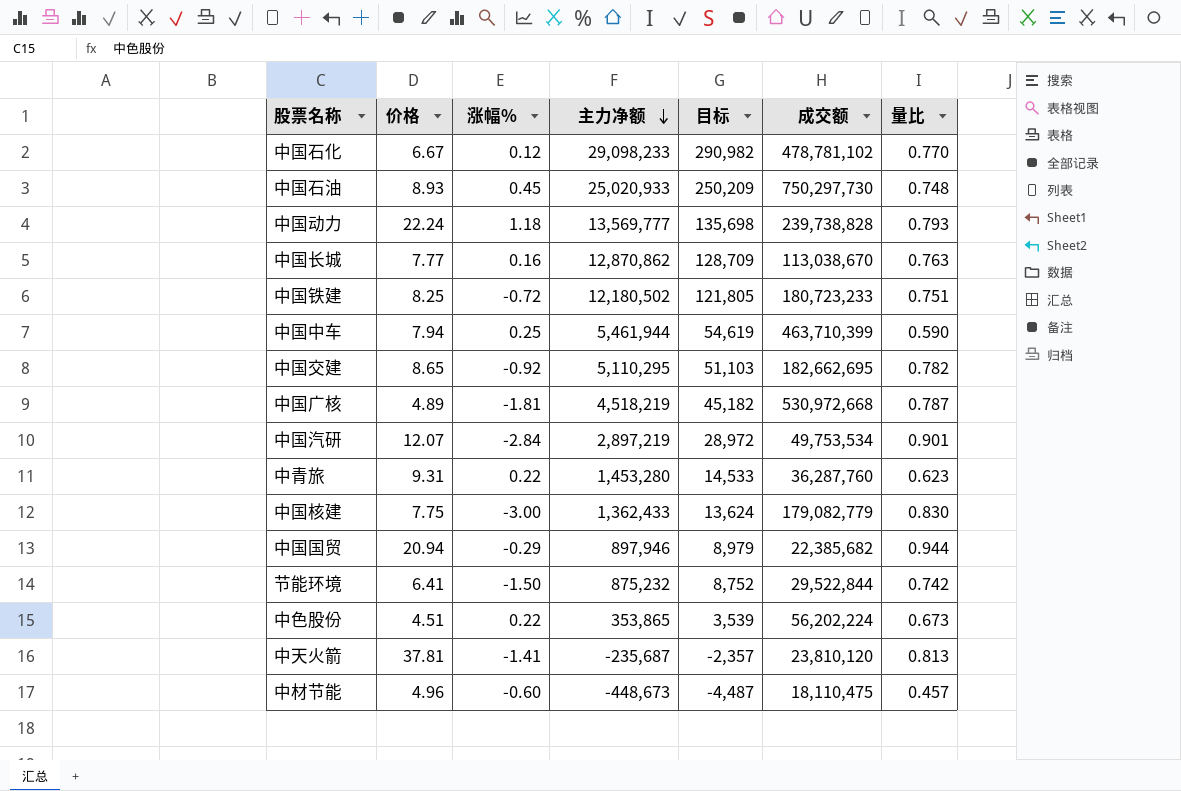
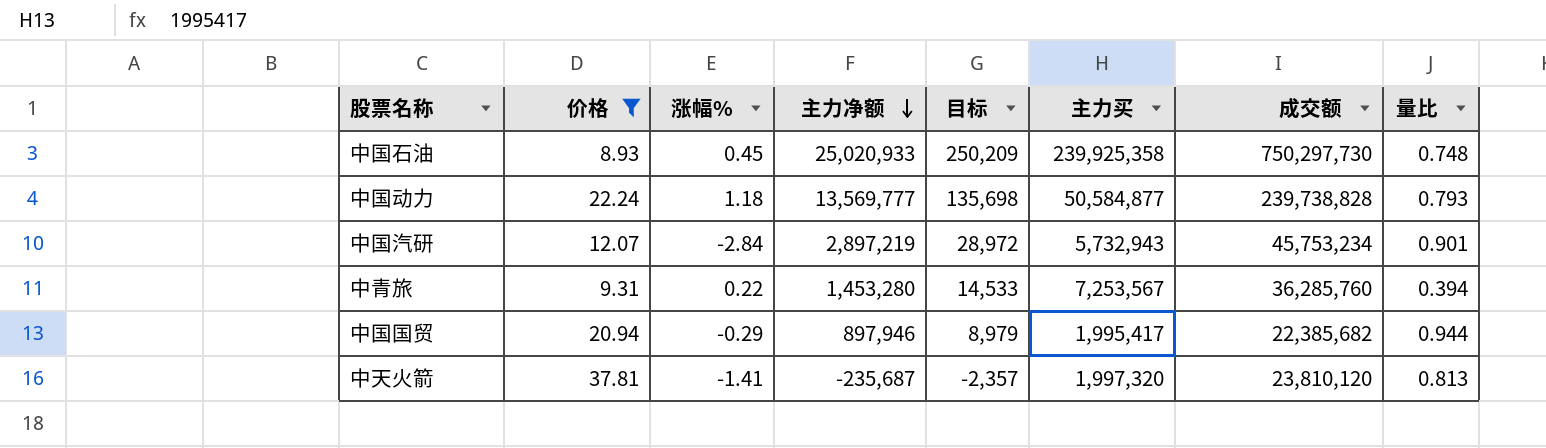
filter: none -> 价格 >= 8.93
column 主力买 | position: none -> 6
中国汽研 | 成交额: 49,753,534 -> 45,753,234
中青旅 | 成交额: 36,287,760 -> 36,285,760
中青旅 | 量比: 0.623 -> 0.394

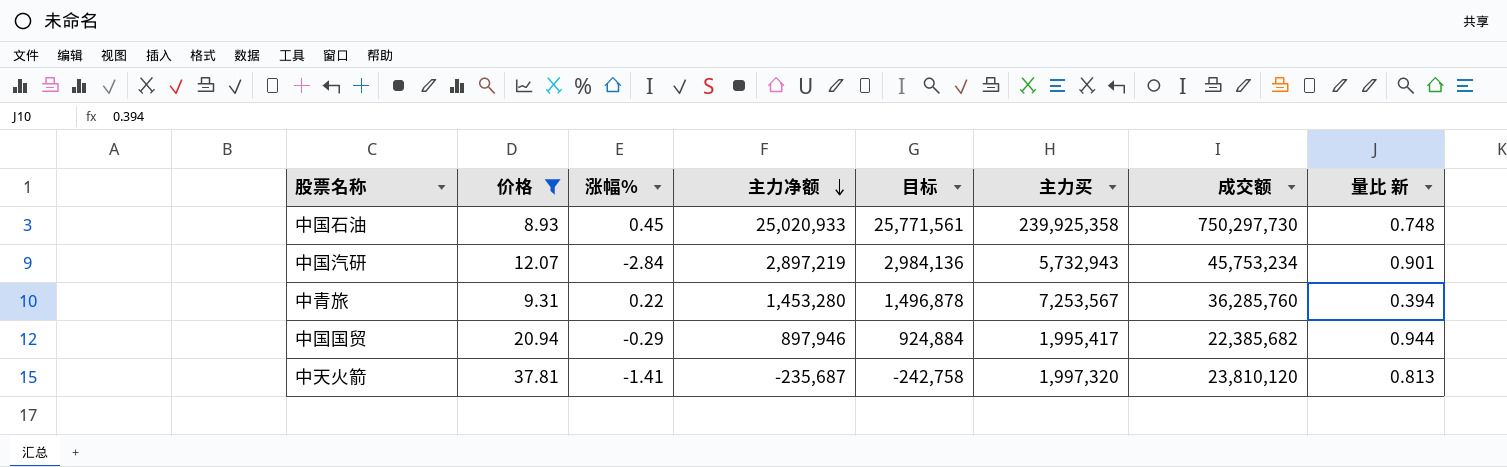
column 目标 | formula: [主力净额] * 0.01 -> [主力净额] * 1.03
column name: 量比 -> 量比 新
row 中国动力: 22.24 | 1.18 | 13,569,777 | 135,698 | 50,584,877 | 239,738,828 | 0.793 -> none

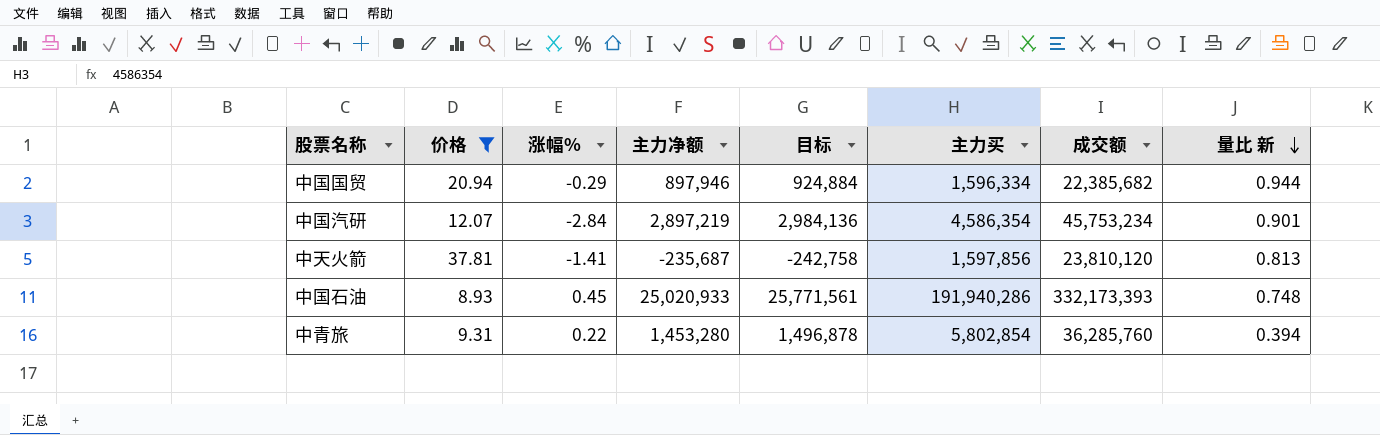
row order: 主力净额 descending -> 量比 新 descending
中国国贸 | 主力买: 1,995,417 -> 1,596,334
中国汽研 | 主力买: 5,732,943 -> 4,586,354
中天火箭 | 主力买: 1,997,320 -> 1,597,856
中国石油 | 主力买: 239,925,358 -> 191,940,286
中国石油 | 成交额: 750,297,730 -> 332,173,393
中青旅 | 主力买: 7,253,567 -> 5,802,854

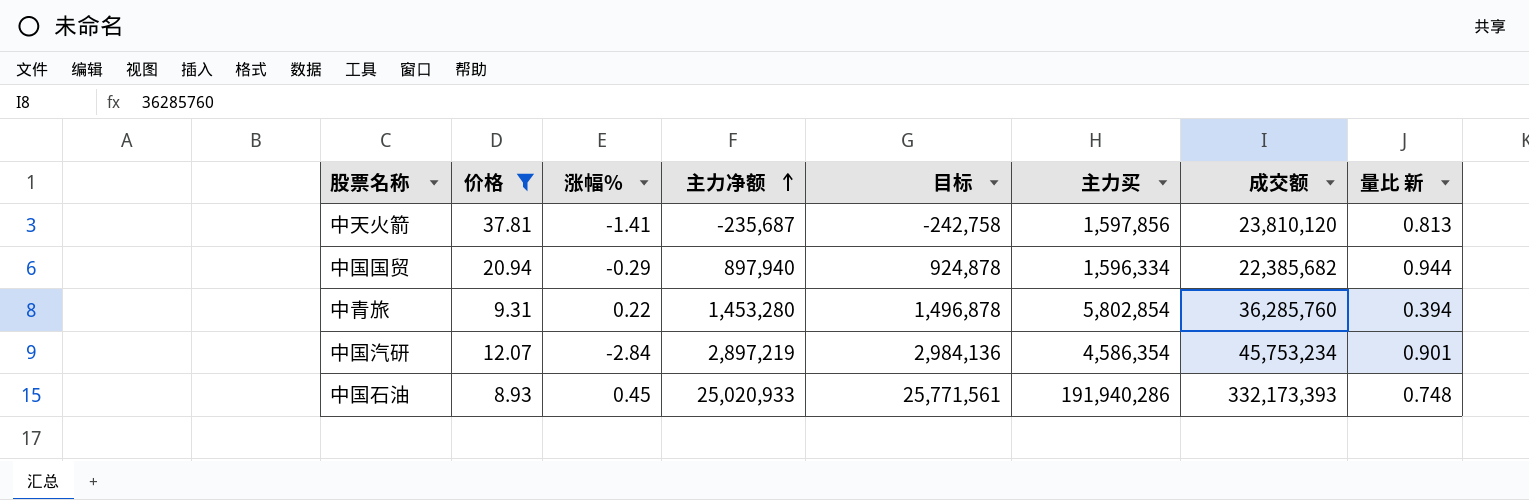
row order: 量比 新 descending -> 主力净额 ascending
中国国贸 | 主力净额: 897,946 -> 897,940
中国国贸 | 目标: 924,884 -> 924,878

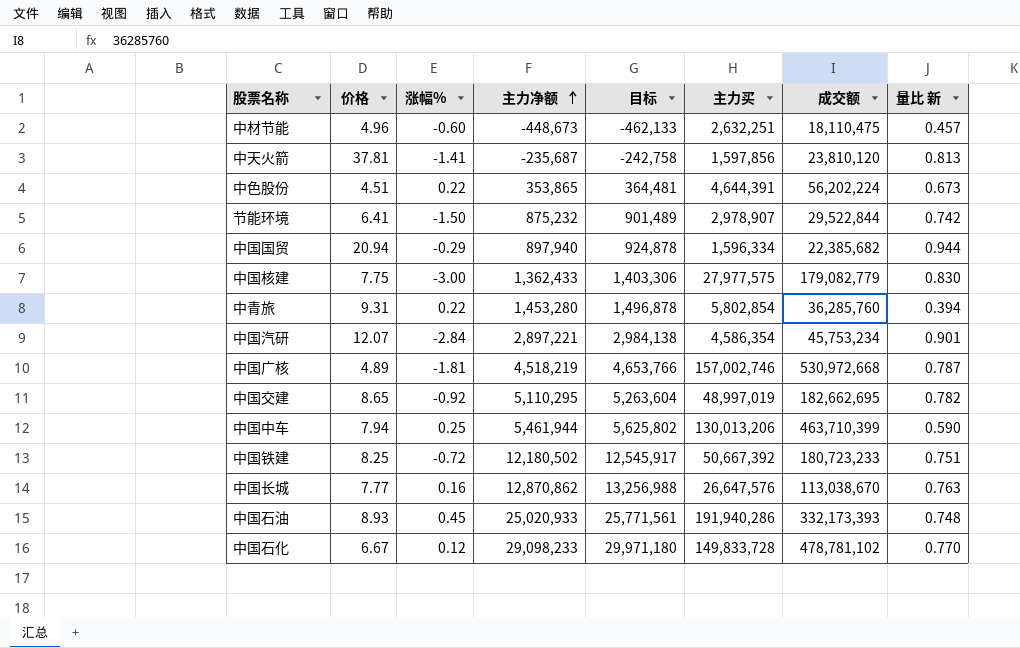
filter: 价格 >= 8.93 -> none
中国汽研 | 主力净额: 2,897,219 -> 2,897,221
中国汽研 | 目标: 2,984,136 -> 2,984,138

